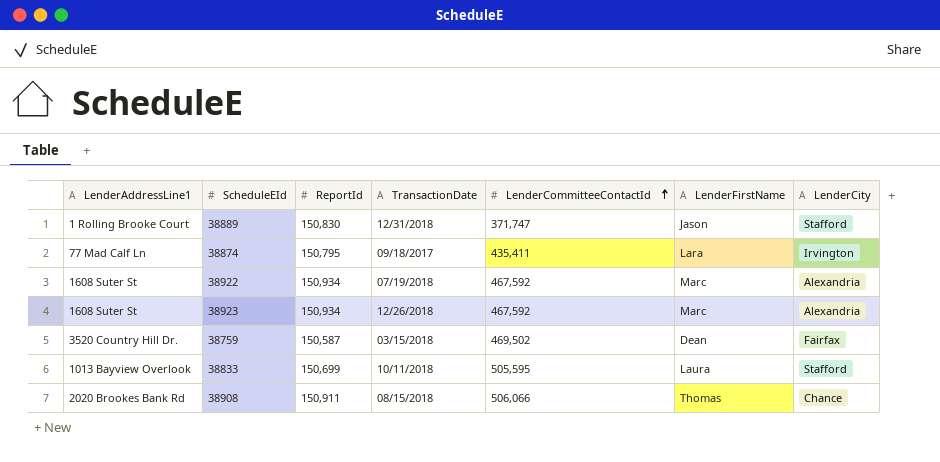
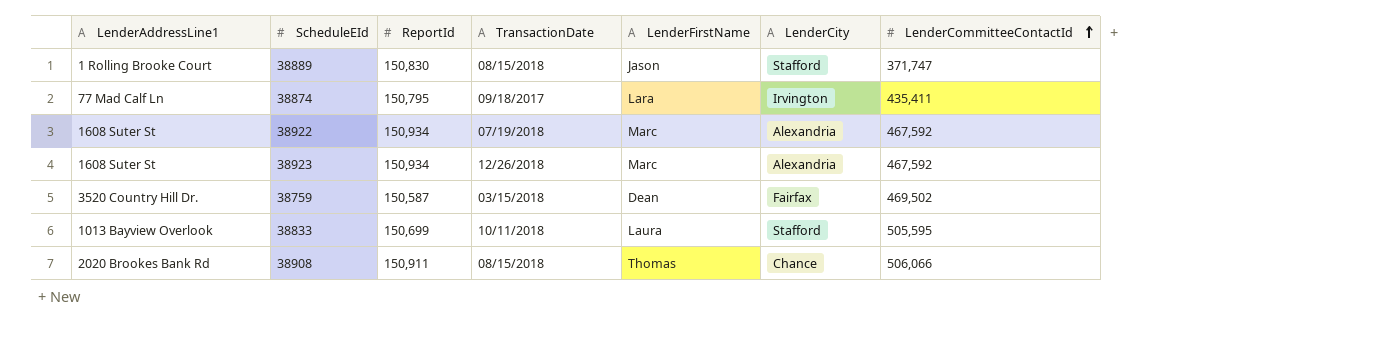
column LenderCommitteeContactId | position: 5 -> 7
38889 | TransactionDate: 12/31/2018 -> 08/15/2018

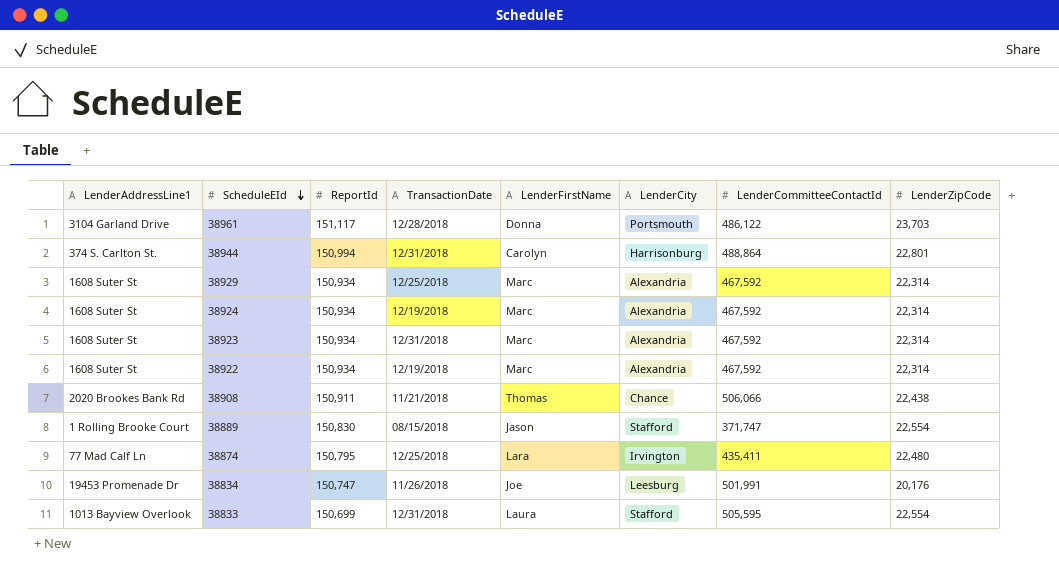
row order: LenderCommitteeContactId ascending -> ScheduleEId descending
column LenderZipCode | position: none -> 8
row 38759: 3520 Country Hill Dr. | 150,587 | 03/15/2018 | Dean | Fairfax | 469,502 -> none
row 38961: none -> 3104 Garland Drive | 151,117 | 12/28/2018 | Donna | Portsmouth | 486,122 | 23,703
row 38944: none -> 374 S. Carlton St. | 150,994 | 12/31/2018 | Carolyn | Harrisonburg | 488,864 | 22,801
row 38929: none -> 1608 Suter St | 150,934 | 12/25/2018 | Marc | Alexandria | 467,592 | 22,314
row 38924: none -> 1608 Suter St | 150,934 | 12/19/2018 | Marc | Alexandria | 467,592 | 22,314
38923 | TransactionDate: 12/26/2018 -> 12/31/2018
38922 | TransactionDate: 07/19/2018 -> 12/19/2018
38908 | TransactionDate: 08/15/2018 -> 11/21/2018
38874 | TransactionDate: 09/18/2017 -> 12/25/2018
row 38834: none -> 19453 Promenade Dr | 150,747 | 11/26/2018 | Joe | Leesburg | 501,991 | 20,176
38833 | TransactionDate: 10/11/2018 -> 12/31/2018

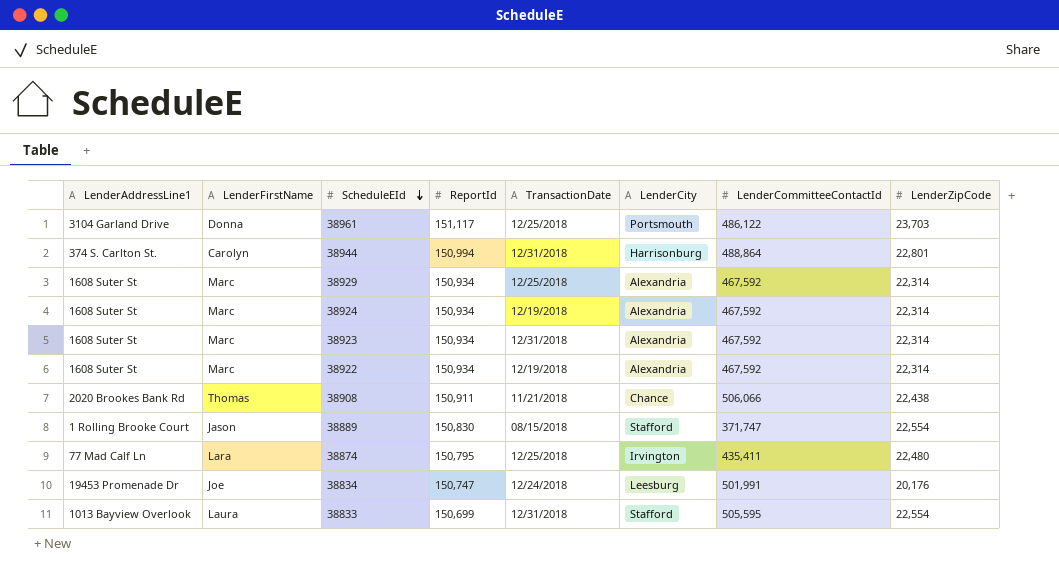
column LenderFirstName | position: 5 -> 2
38961 | TransactionDate: 12/28/2018 -> 12/25/2018
38834 | TransactionDate: 11/26/2018 -> 12/24/2018

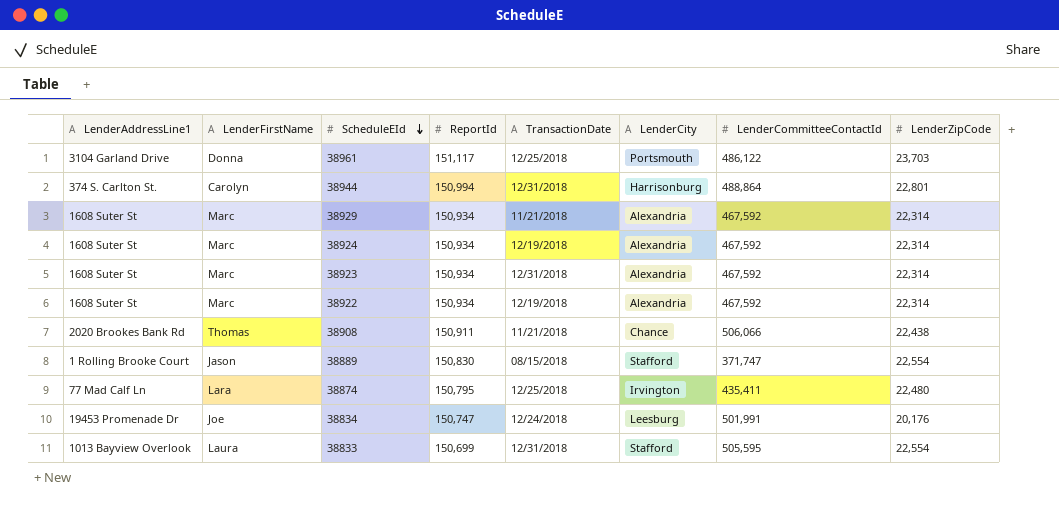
38929 | TransactionDate: 12/25/2018 -> 11/21/2018

